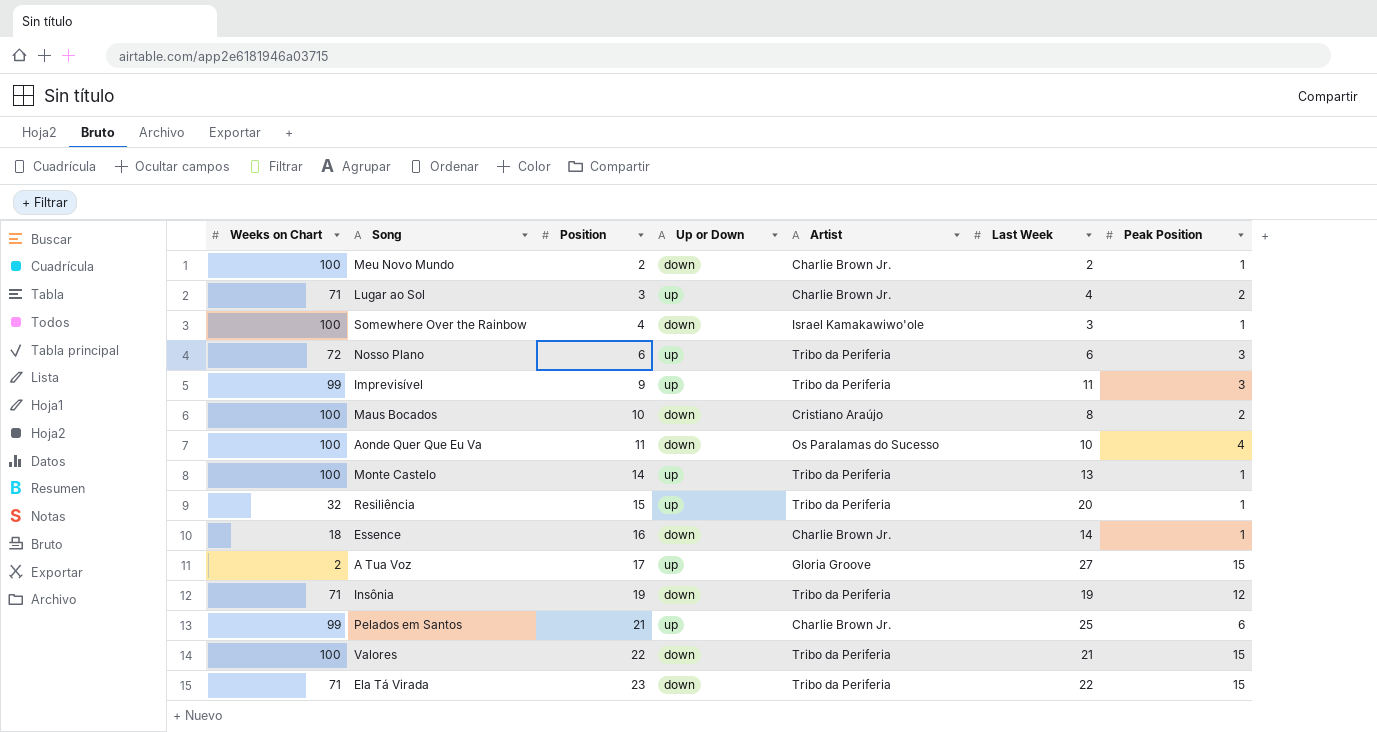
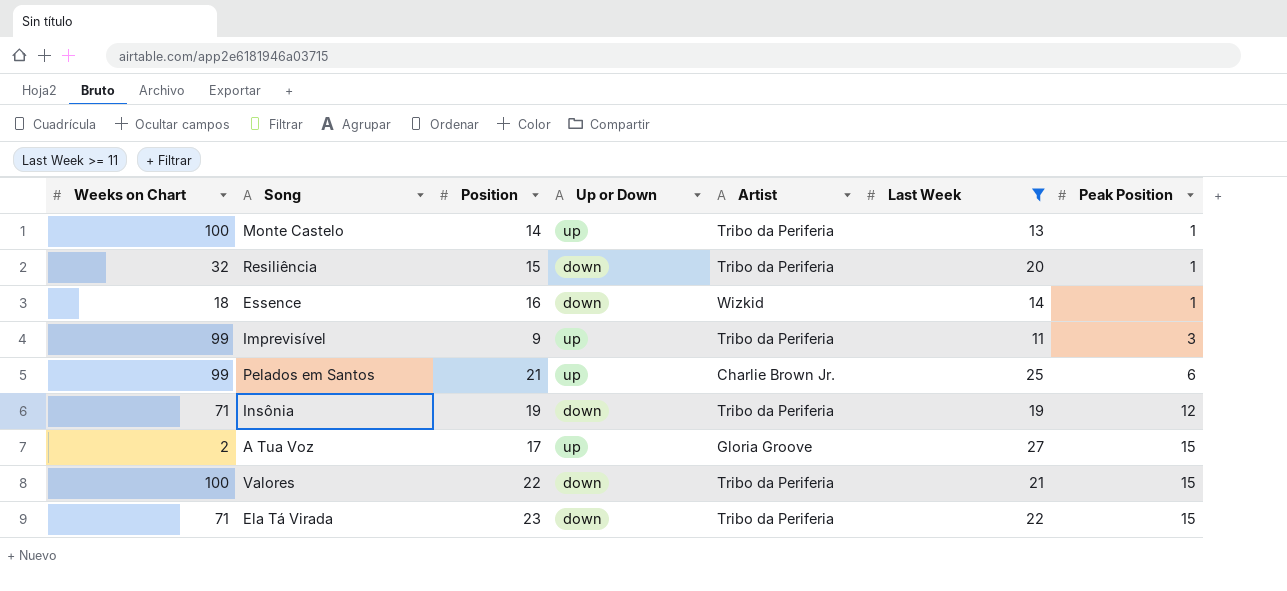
filter: none -> Last Week >= 11
row order: Position ascending -> Peak Position ascending
Resiliência | Up or Down: up -> down
Essence | Artist: Charlie Brown Jr. -> Wizkid

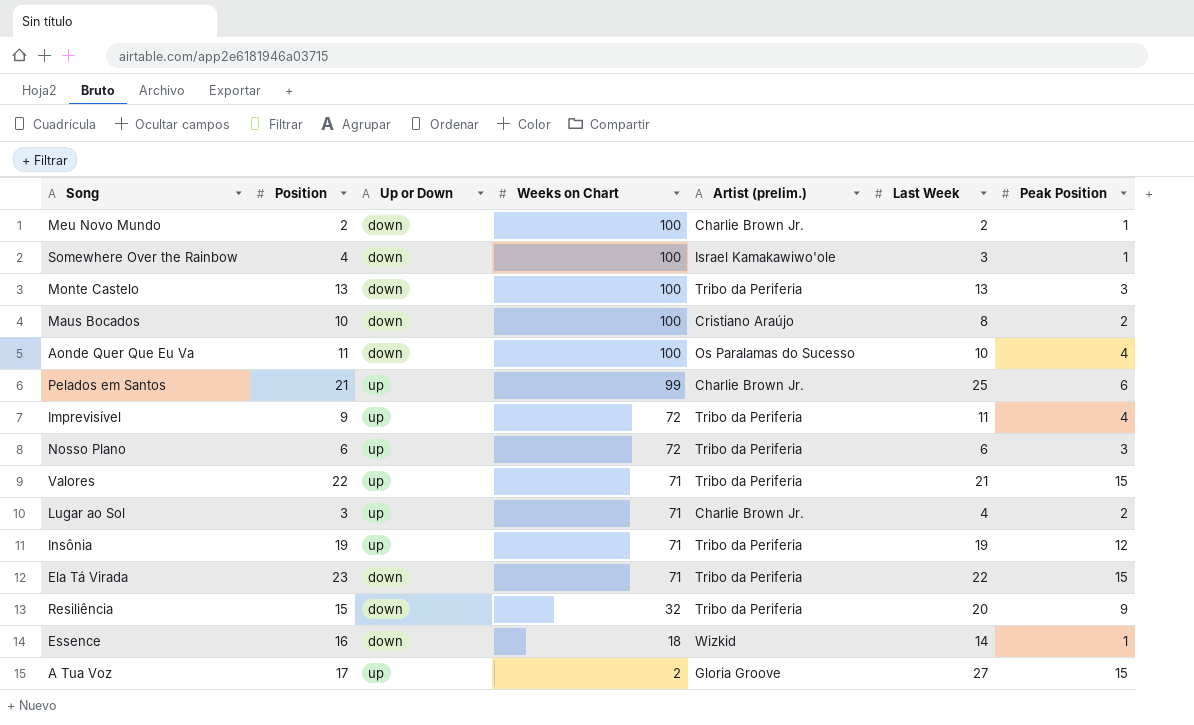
filter: Last Week >= 11 -> none
row order: Peak Position ascending -> Weeks on Chart descending
column Weeks on Chart | position: 1 -> 4
column name: Artist -> Artist (prelim.)
Monte Castelo | Position: 14 -> 13
Monte Castelo | Up or Down: up -> down
Monte Castelo | Peak Position: 1 -> 3
Imprevisível | Weeks on Chart: 99 -> 72
Imprevisível | Peak Position: 3 -> 4
Valores | Up or Down: down -> up
Valores | Weeks on Chart: 100 -> 71
Insônia | Up or Down: down -> up
Resiliência | Peak Position: 1 -> 9

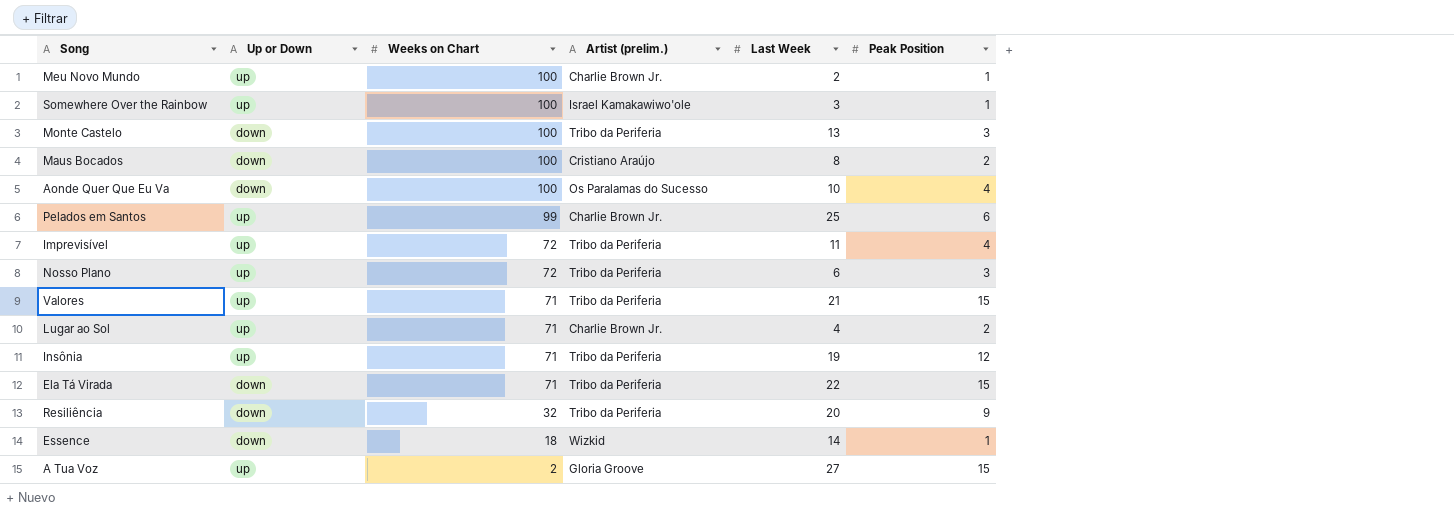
column Position | position: 2 -> none
Meu Novo Mundo | Up or Down: down -> up
Somewhere Over the Rainbow | Up or Down: down -> up

